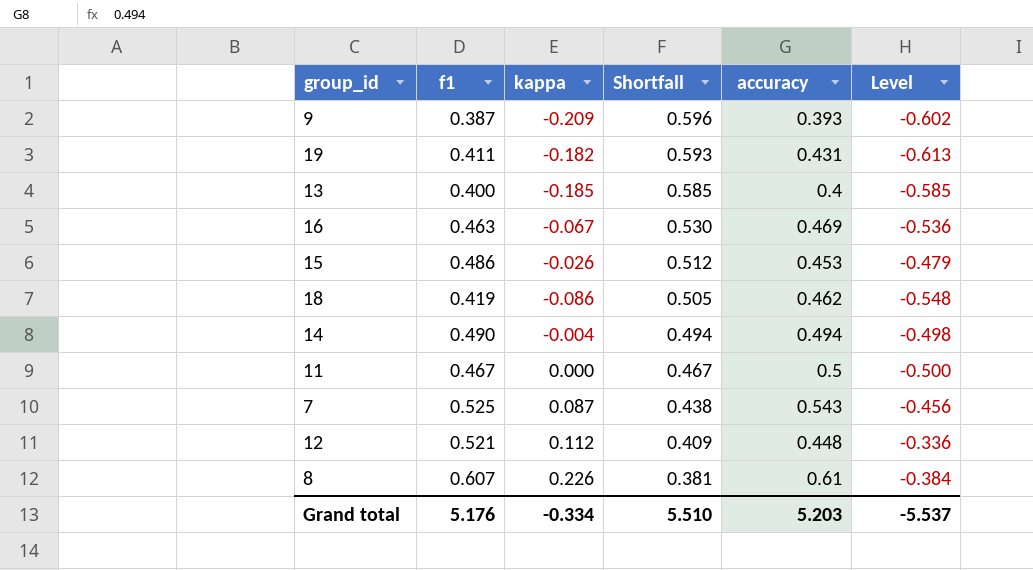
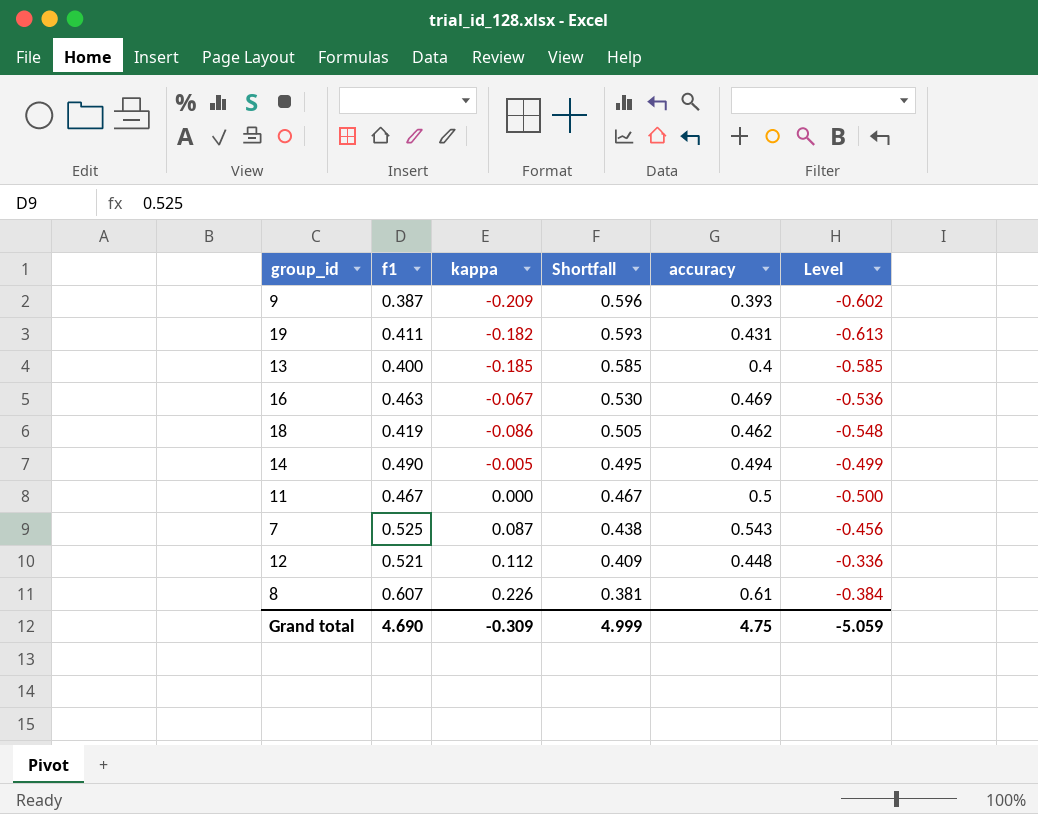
row 15: 0.486 | -0.026 | 0.512 | 0.453 | -0.479 -> none
14 | kappa: -0.004 -> -0.005
14 | Shortfall: 0.494 -> 0.495
14 | Level: -0.498 -> -0.499
Grand total | f1: 5.176 -> 4.690
Grand total | kappa: -0.334 -> -0.309
Grand total | Shortfall: 5.510 -> 4.999
Grand total | accuracy: 5.203 -> 4.75
Grand total | Level: -5.537 -> -5.059

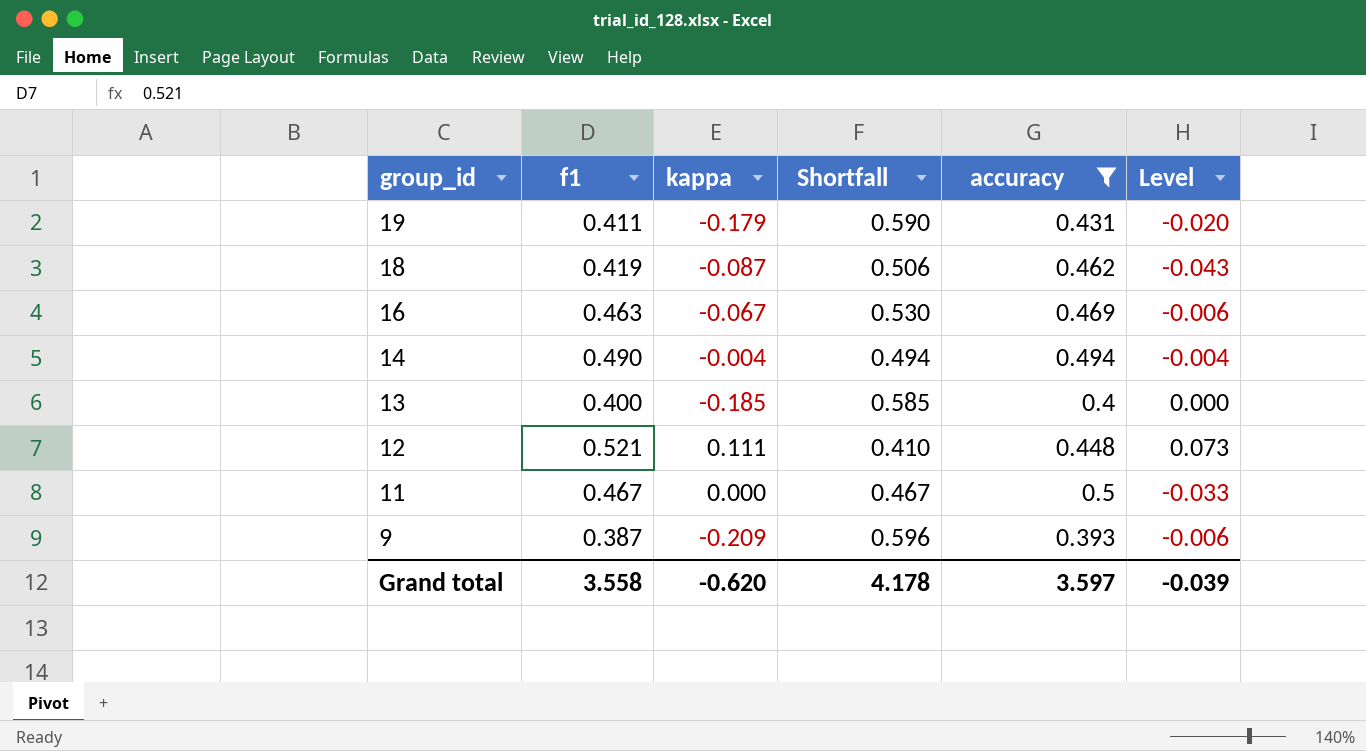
filter: none -> accuracy <= 0.5
row order: Shortfall descending -> group_id descending
column Level | formula: [kappa] - [accuracy] -> [f1] - [accuracy]
19 | kappa: -0.182 -> -0.179
19 | Shortfall: 0.593 -> 0.590
18 | kappa: -0.086 -> -0.087
18 | Shortfall: 0.505 -> 0.506
14 | kappa: -0.005 -> -0.004
14 | Shortfall: 0.495 -> 0.494
12 | kappa: 0.112 -> 0.111
12 | Shortfall: 0.409 -> 0.410
Grand total | f1: 4.690 -> 3.558
Grand total | kappa: -0.309 -> -0.620
Grand total | Shortfall: 4.999 -> 4.178
Grand total | accuracy: 4.75 -> 3.597
Grand total | Level: -5.059 -> -0.039

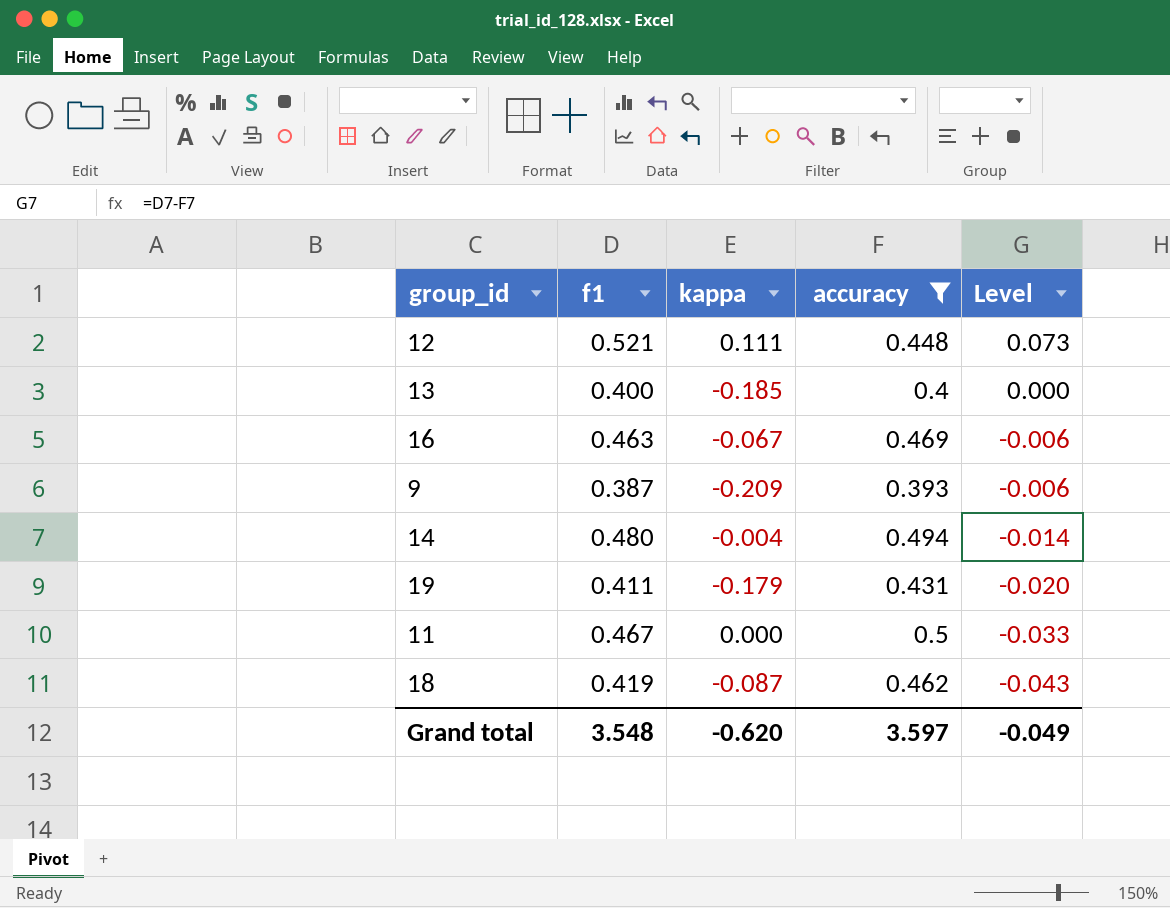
row order: group_id descending -> Level descending
column Shortfall | formula: [f1] - [kappa] -> none
14 | f1: 0.490 -> 0.480
14 | Level: -0.004 -> -0.014
Grand total | f1: 3.558 -> 3.548
Grand total | Level: -0.039 -> -0.049

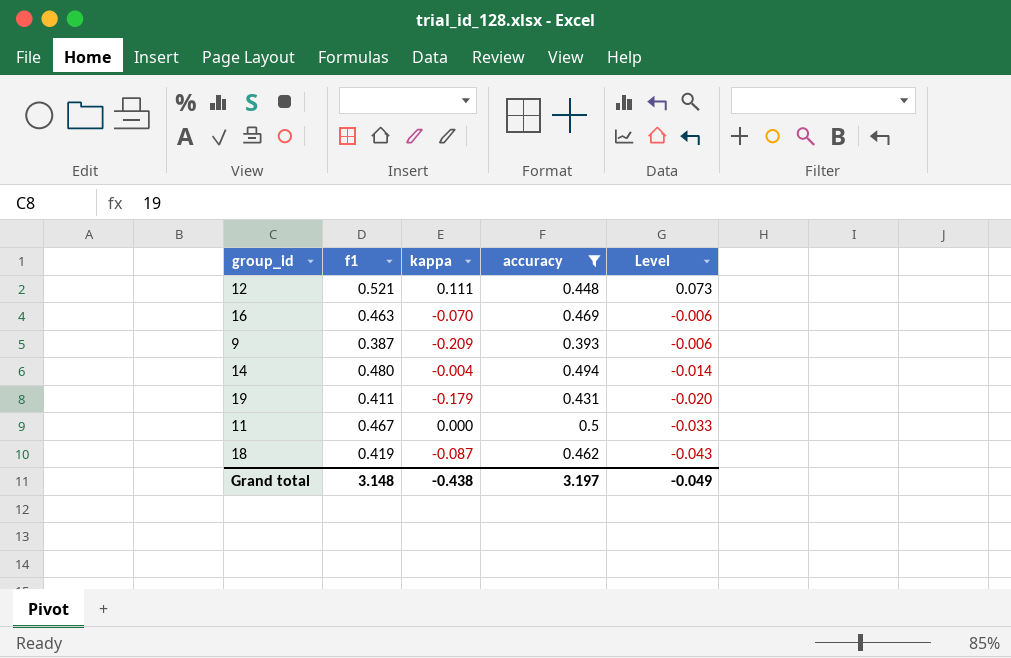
row 13: 0.400 | -0.185 | 0.4 | 0.000 -> none
16 | kappa: -0.067 -> -0.070
Grand total | f1: 3.548 -> 3.148
Grand total | kappa: -0.620 -> -0.438
Grand total | accuracy: 3.597 -> 3.197

